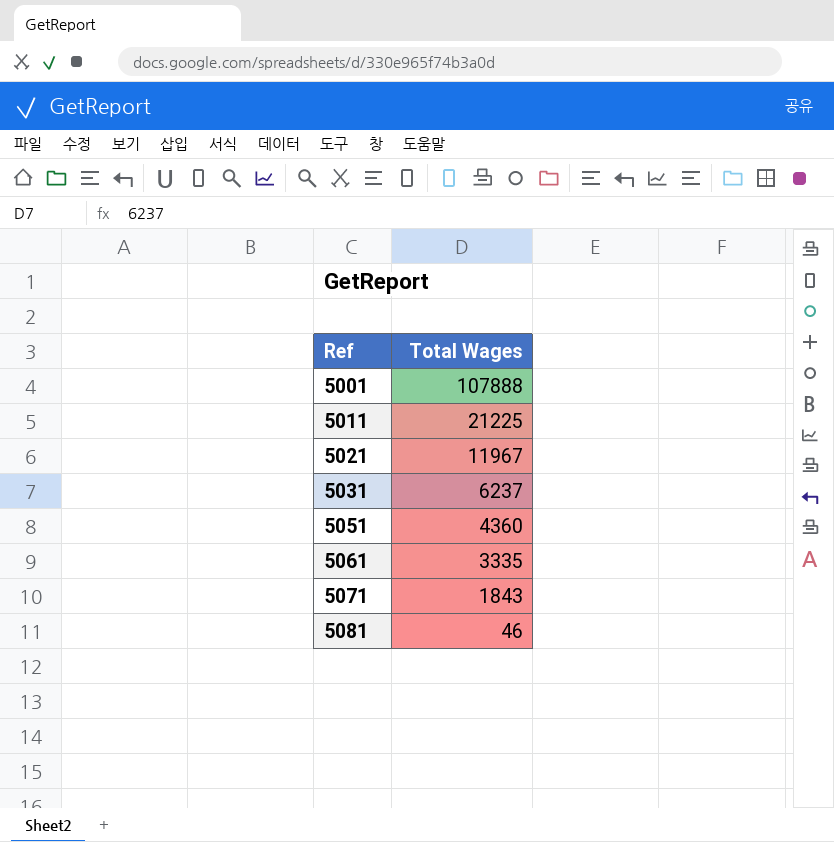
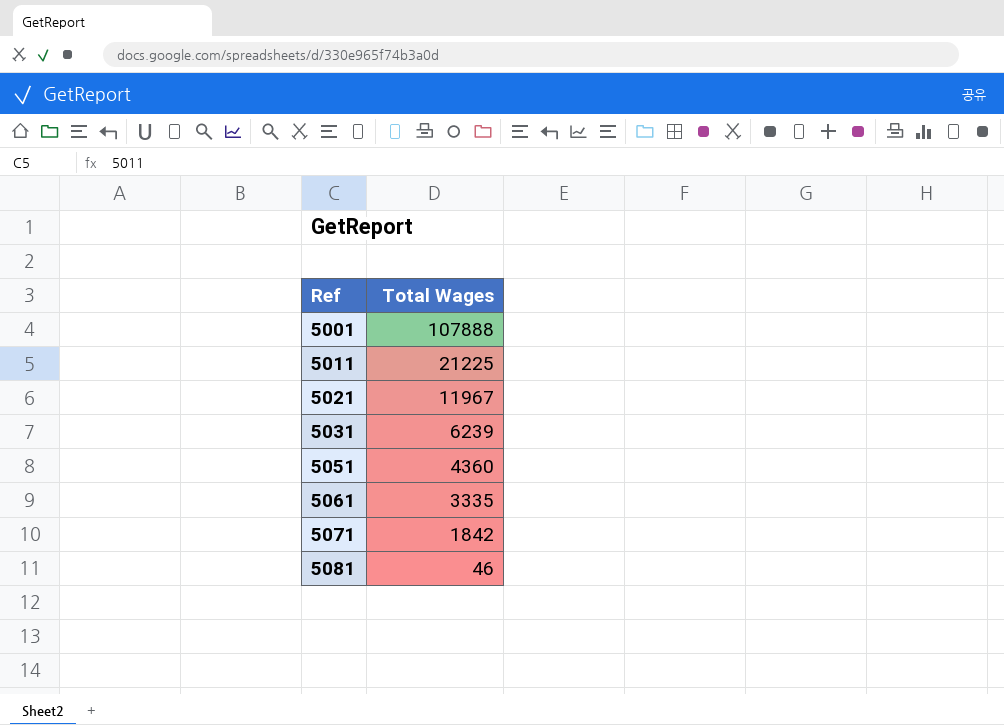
5031 | Total Wages: 6237 -> 6239
5071 | Total Wages: 1843 -> 1842

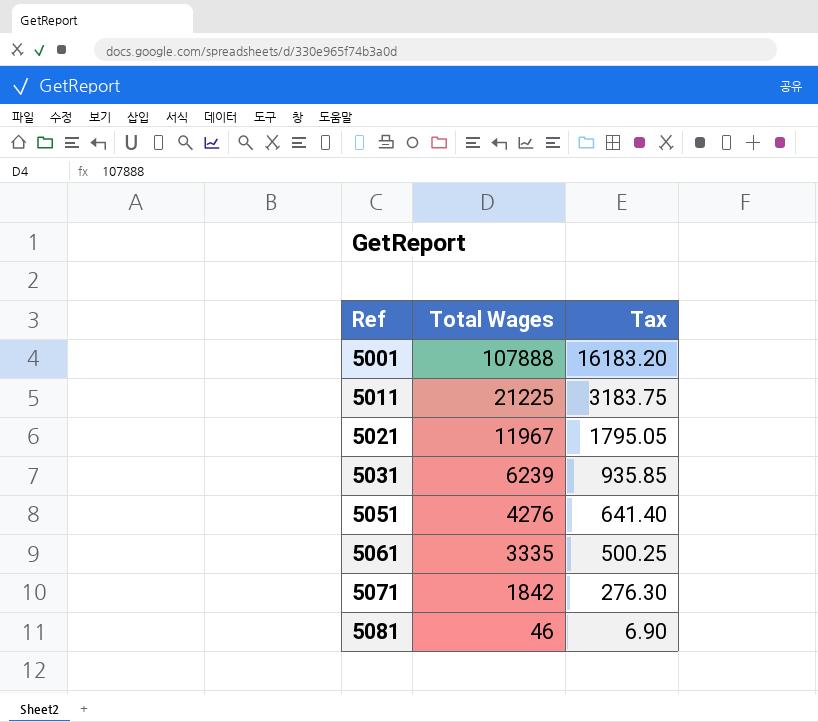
column Tax | formula: none -> [Total Wages] * 0.15
5051 | Total Wages: 4360 -> 4276

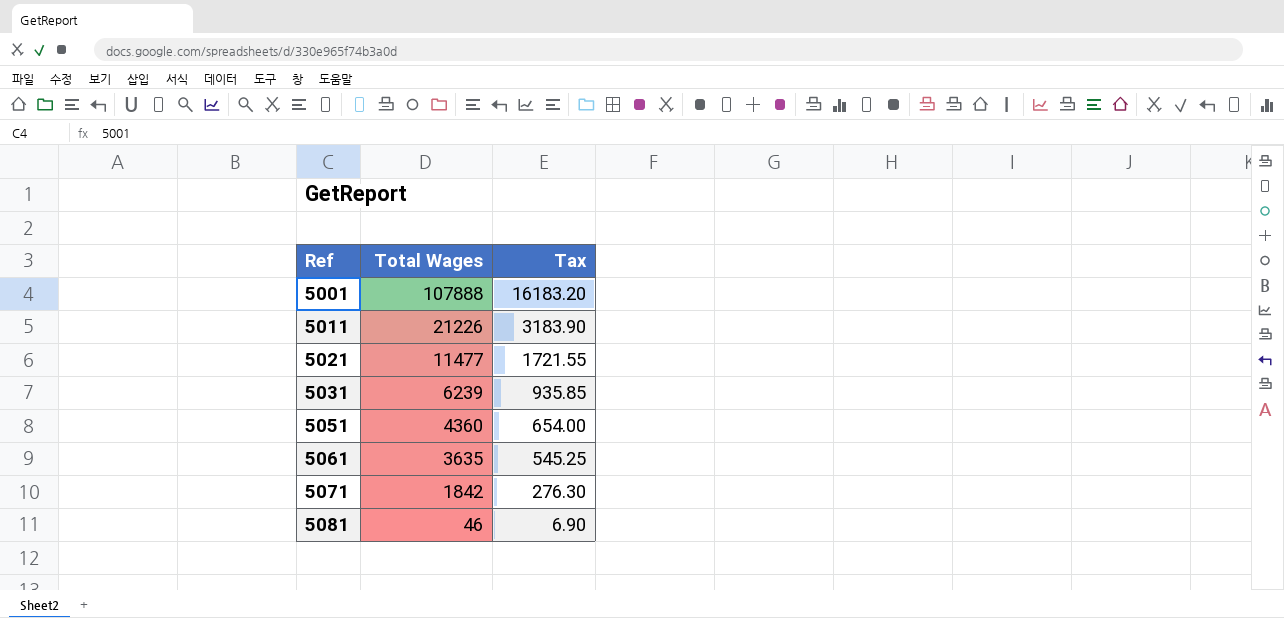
5011 | Total Wages: 21225 -> 21226
5011 | Tax: 3183.75 -> 3183.90
5021 | Total Wages: 11967 -> 11477
5021 | Tax: 1795.05 -> 1721.55
5051 | Total Wages: 4276 -> 4360
5051 | Tax: 641.40 -> 654.00
5061 | Total Wages: 3335 -> 3635
5061 | Tax: 500.25 -> 545.25

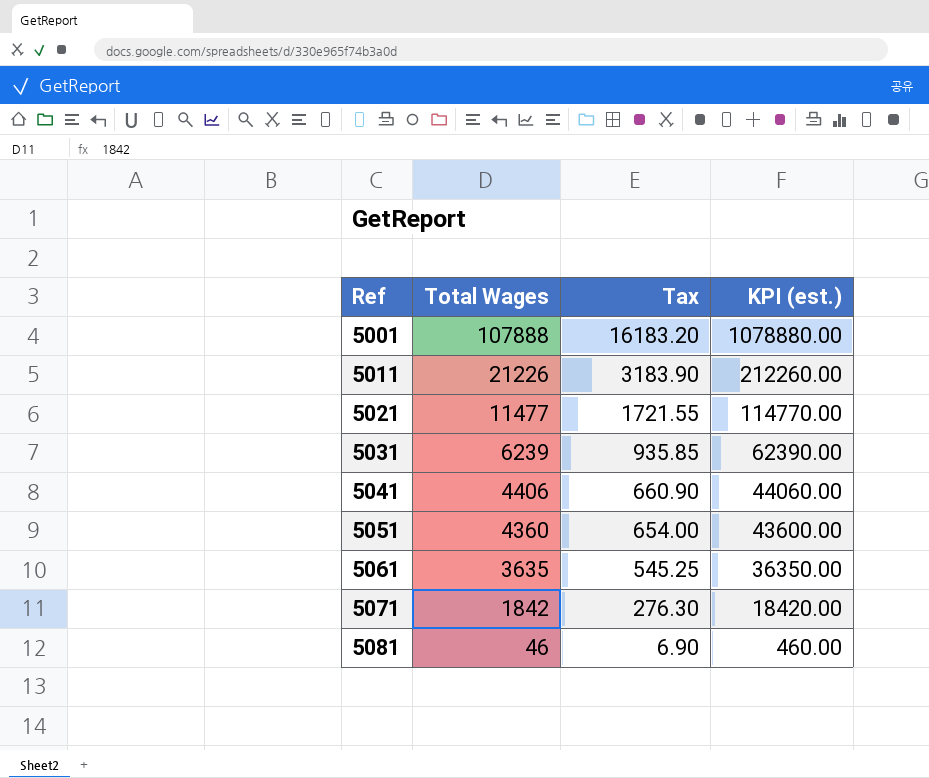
column KPI (est.) | formula: none -> [Total Wages] * 10
row 5041: none -> 4406 | 660.90 | 44060.00

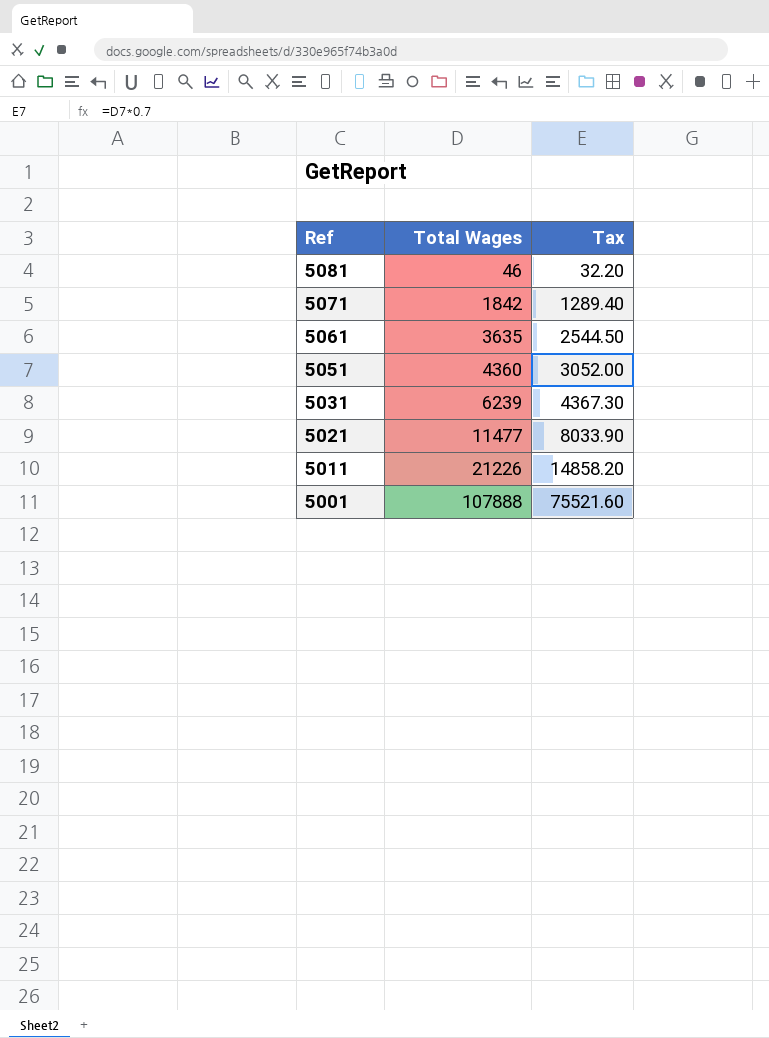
row order: Ref ascending -> Ref descending
column KPI (est.) | formula: [Total Wages] * 10 -> none
column Tax | formula: [Total Wages] * 0.15 -> [Total Wages] * 0.7
row 5041: 4406 | 660.90 | 44060.00 -> none

